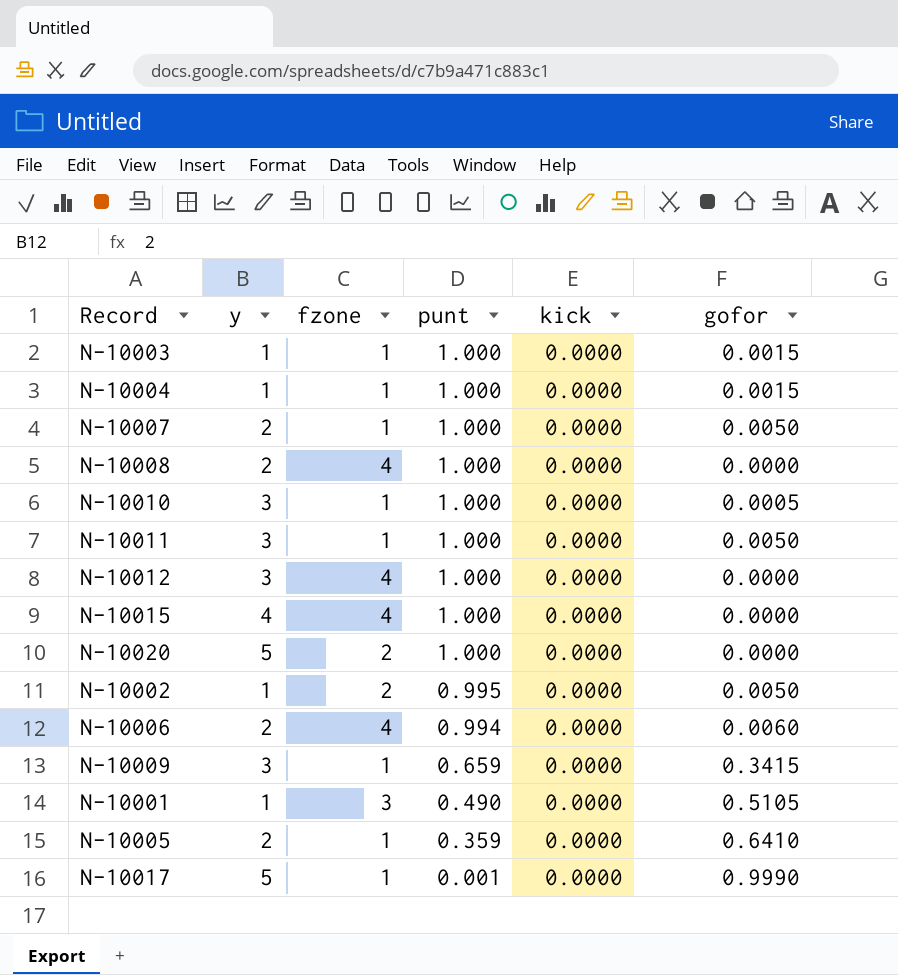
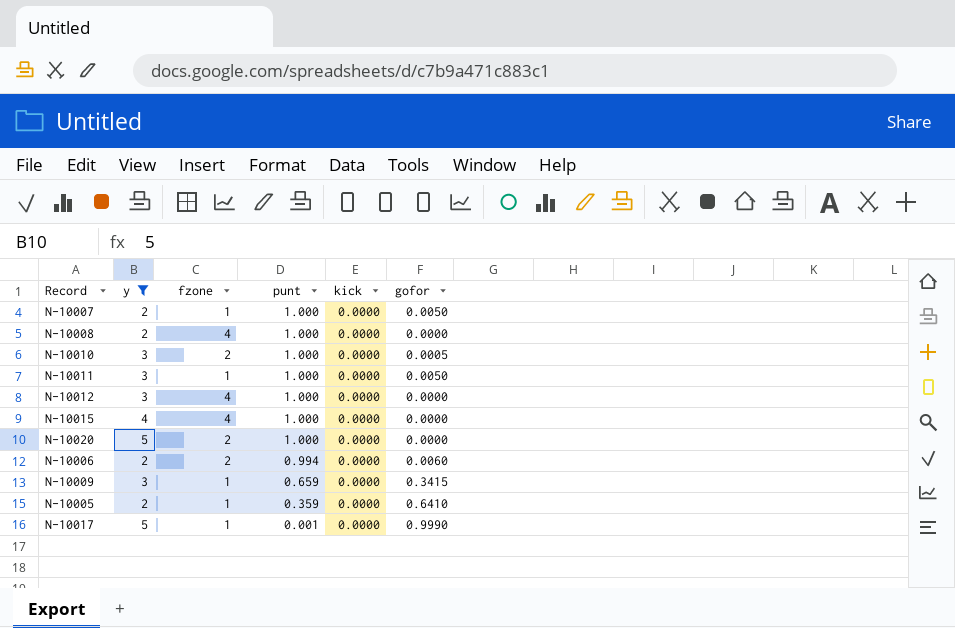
filter: none -> y != 1
N-10010 | fzone: 1 -> 2
N-10006 | fzone: 4 -> 2

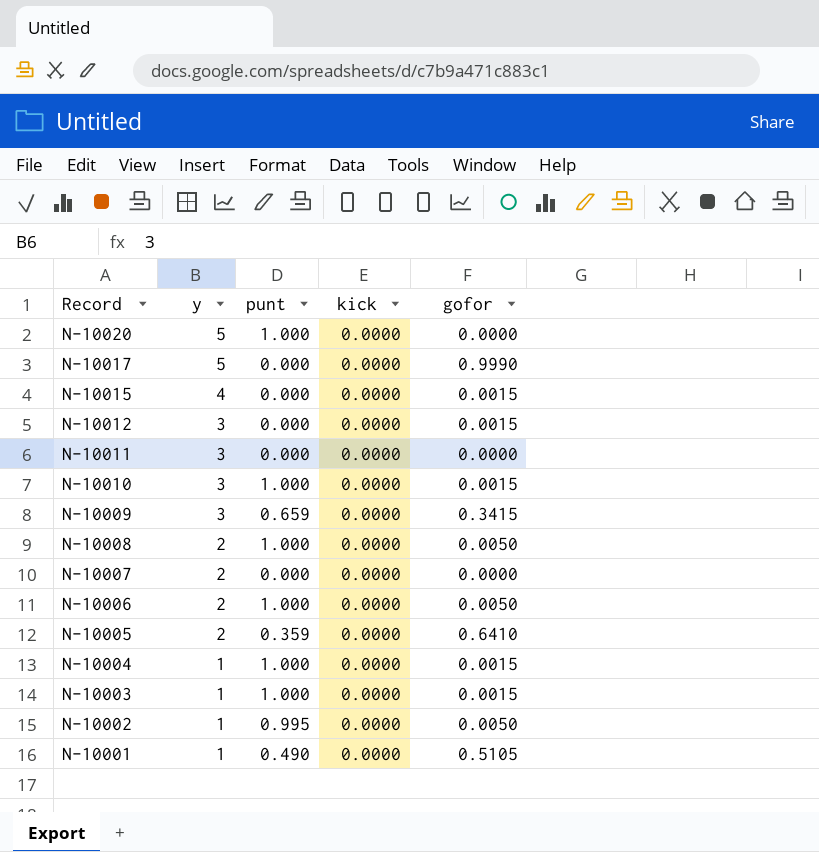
filter: y != 1 -> none
row order: punt descending -> Record descending
column fzone | position: 3 -> none
N-10017 | punt: 0.001 -> 0.000
N-10015 | punt: 1.000 -> 0.000
N-10015 | gofor: 0.0000 -> 0.0015
N-10012 | punt: 1.000 -> 0.000
N-10012 | gofor: 0.0000 -> 0.0015
N-10011 | punt: 1.000 -> 0.000
N-10011 | gofor: 0.0050 -> 0.0000
N-10010 | gofor: 0.0005 -> 0.0015
N-10008 | gofor: 0.0000 -> 0.0050
N-10007 | punt: 1.000 -> 0.000
N-10007 | gofor: 0.0050 -> 0.0000
N-10006 | punt: 0.994 -> 1.000
N-10006 | gofor: 0.0060 -> 0.0050

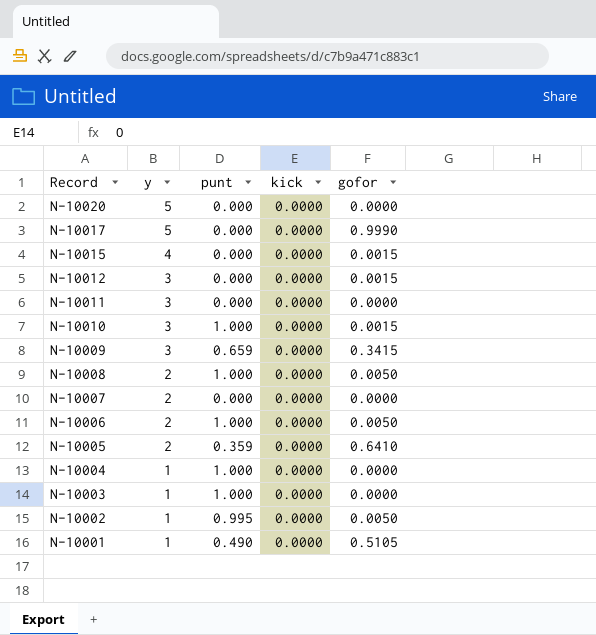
N-10020 | punt: 1.000 -> 0.000
N-10004 | gofor: 0.0015 -> 0.0000
N-10003 | gofor: 0.0015 -> 0.0000

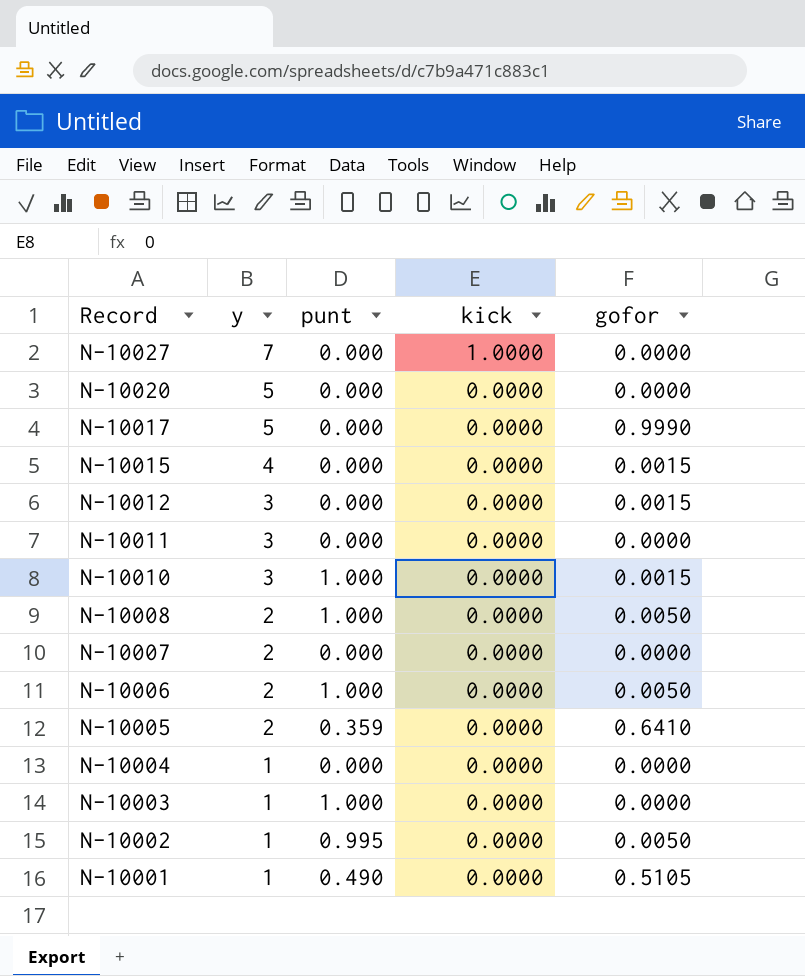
row N-10009: 3 | 0.659 | 0.0000 | 0.3415 -> none
row N-10027: none -> 7 | 0.000 | 1.0000 | 0.0000
N-10004 | punt: 1.000 -> 0.000

